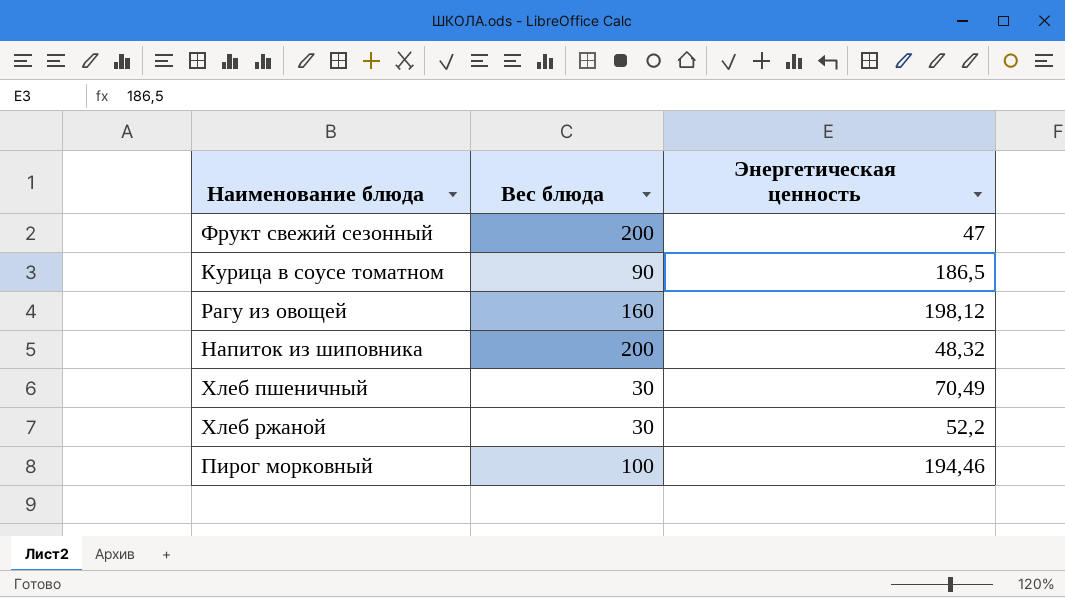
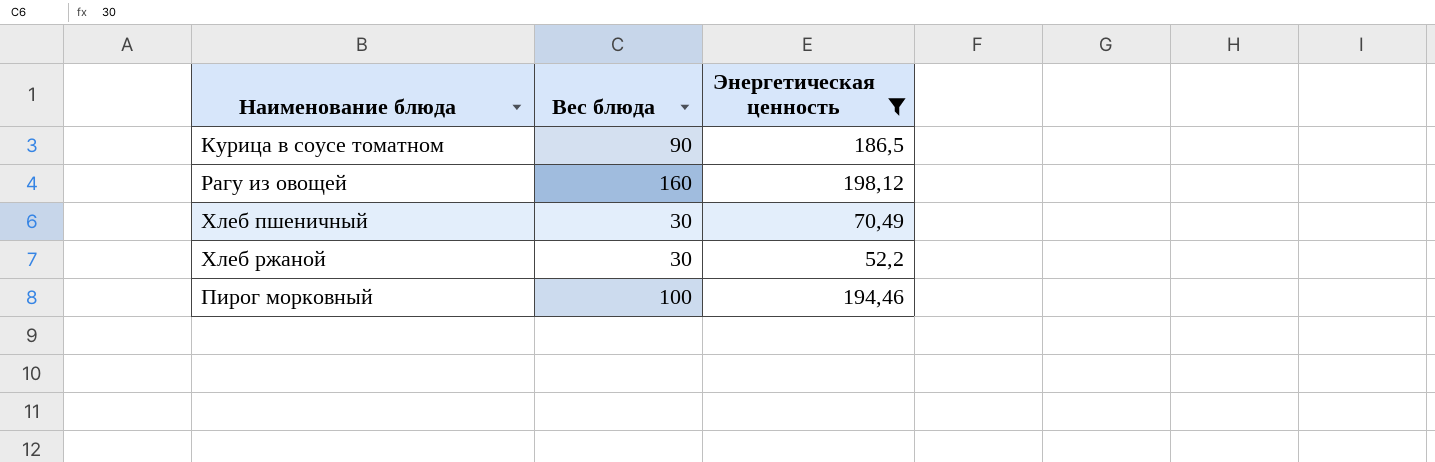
filter: none -> Энергетическая ценность >= 52,2

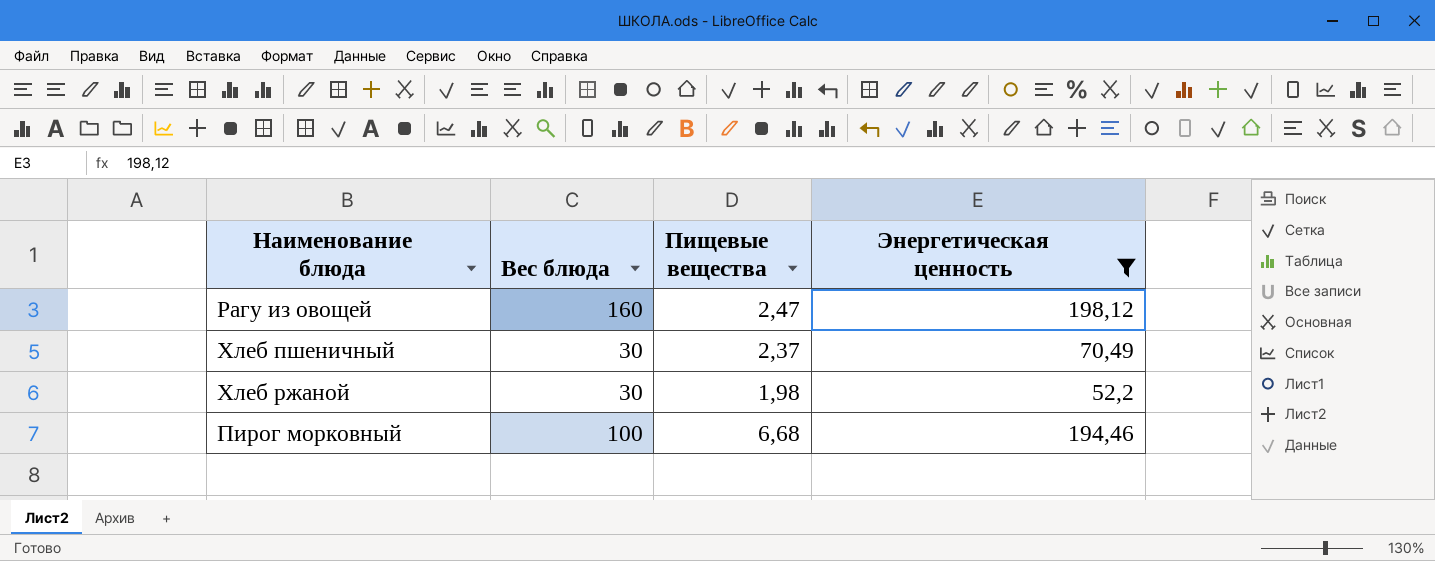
column Пищевые вещества | position: none -> 3
row Курица в соусе томатном: 90 | 186,5 -> none

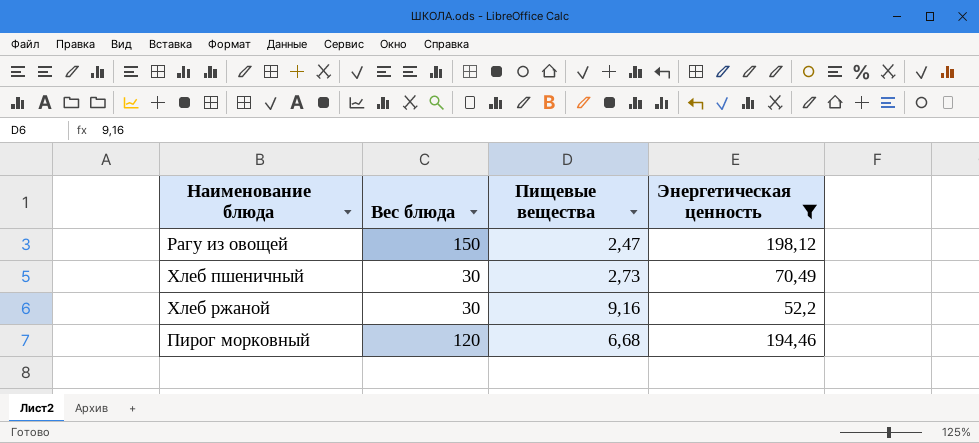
Рагу из овощей | Вес блюда: 160 -> 150
Хлеб пшеничный | Пищевые вещества: 2,37 -> 2,73
Хлеб ржаной | Пищевые вещества: 1,98 -> 9,16
Пирог морковный | Вес блюда: 100 -> 120

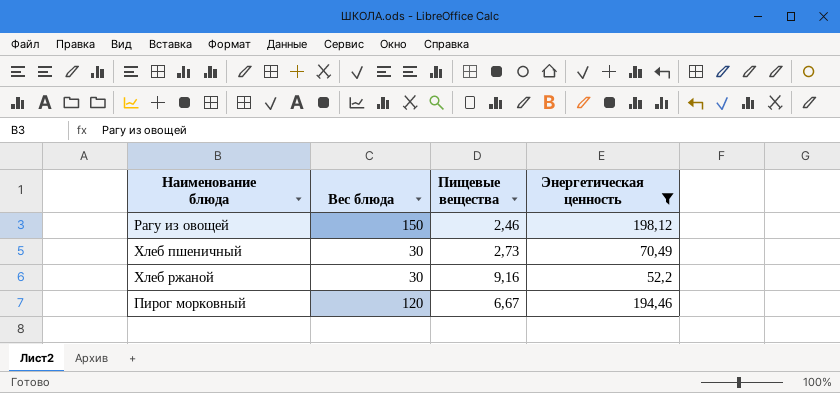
Рагу из овощей | Пищевые вещества: 2,47 -> 2,46
Пирог морковный | Пищевые вещества: 6,68 -> 6,67

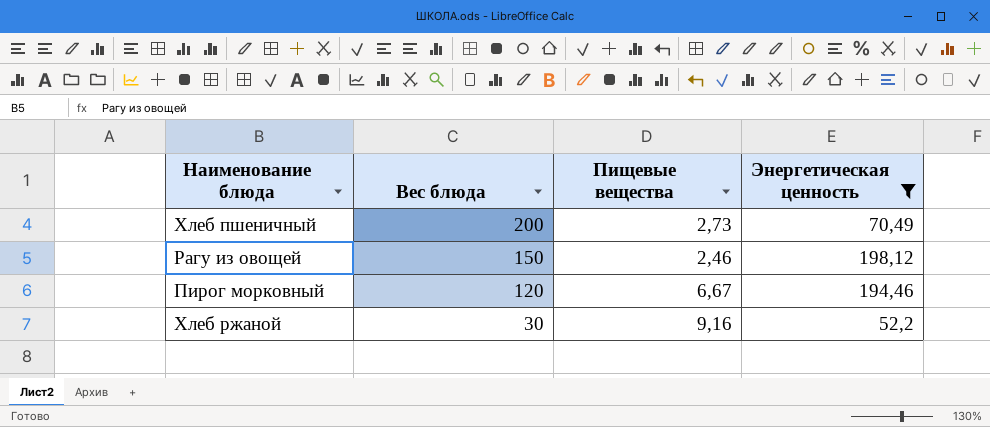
row order: none -> Вес блюда descending
Хлеб пшеничный | Вес блюда: 30 -> 200

